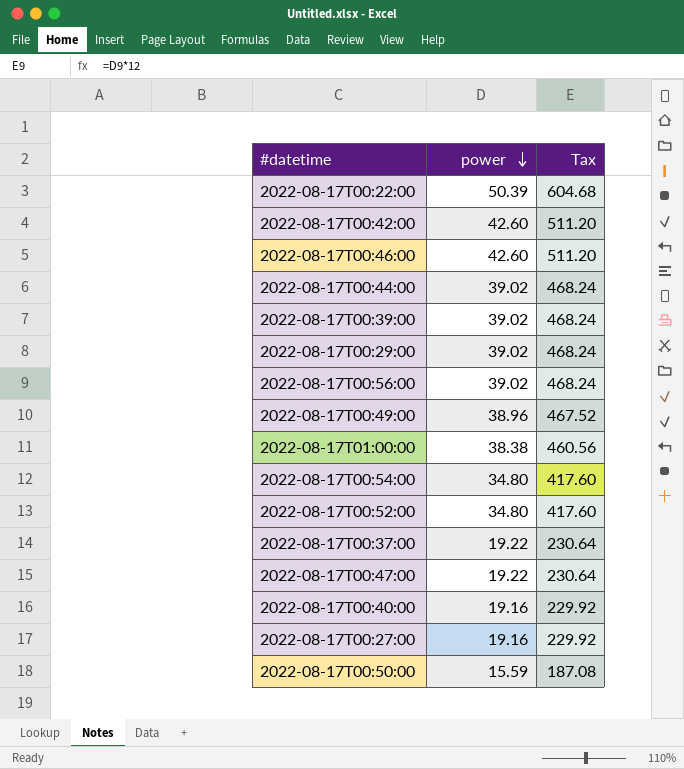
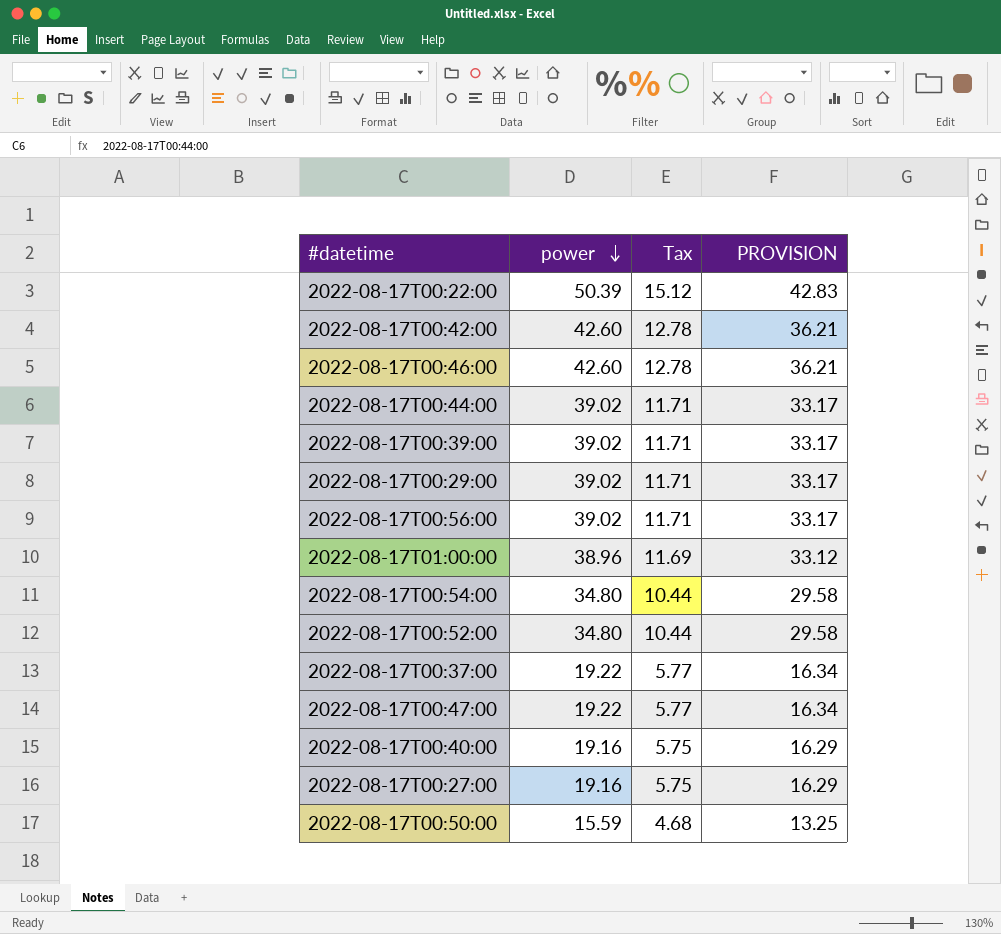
column Tax | formula: [power] * 12 -> [power] * 0.3
column PROVISION | formula: none -> [power] * 0.85
row 2022-08-17T00:49:00: 38.96 | 467.52 -> none
2022-08-17T01:00:00 | power: 38.38 -> 38.96

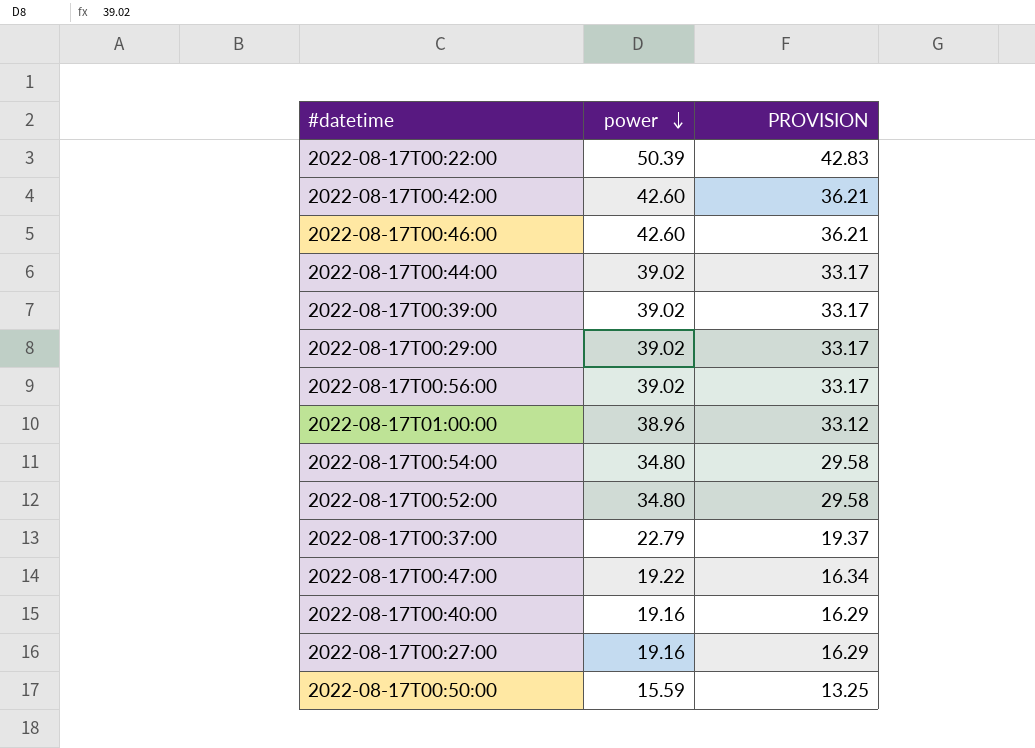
column Tax | formula: [power] * 0.3 -> none
2022-08-17T00:37:00 | power: 19.22 -> 22.79
2022-08-17T00:37:00 | PROVISION: 16.34 -> 19.37

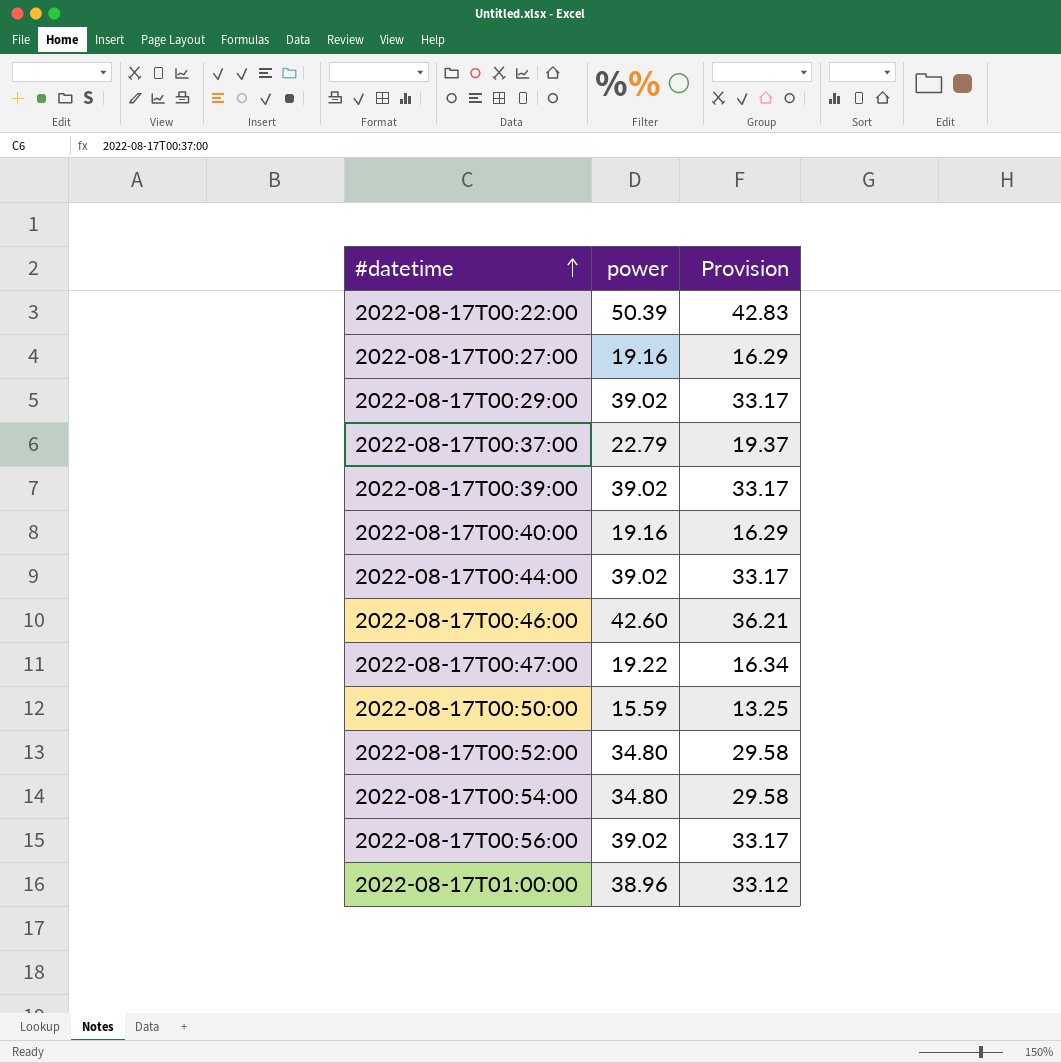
row order: power descending -> #datetime ascending
column name: PROVISION -> Provision
row 2022-08-17T00:42:00: 42.60 | 36.21 -> none

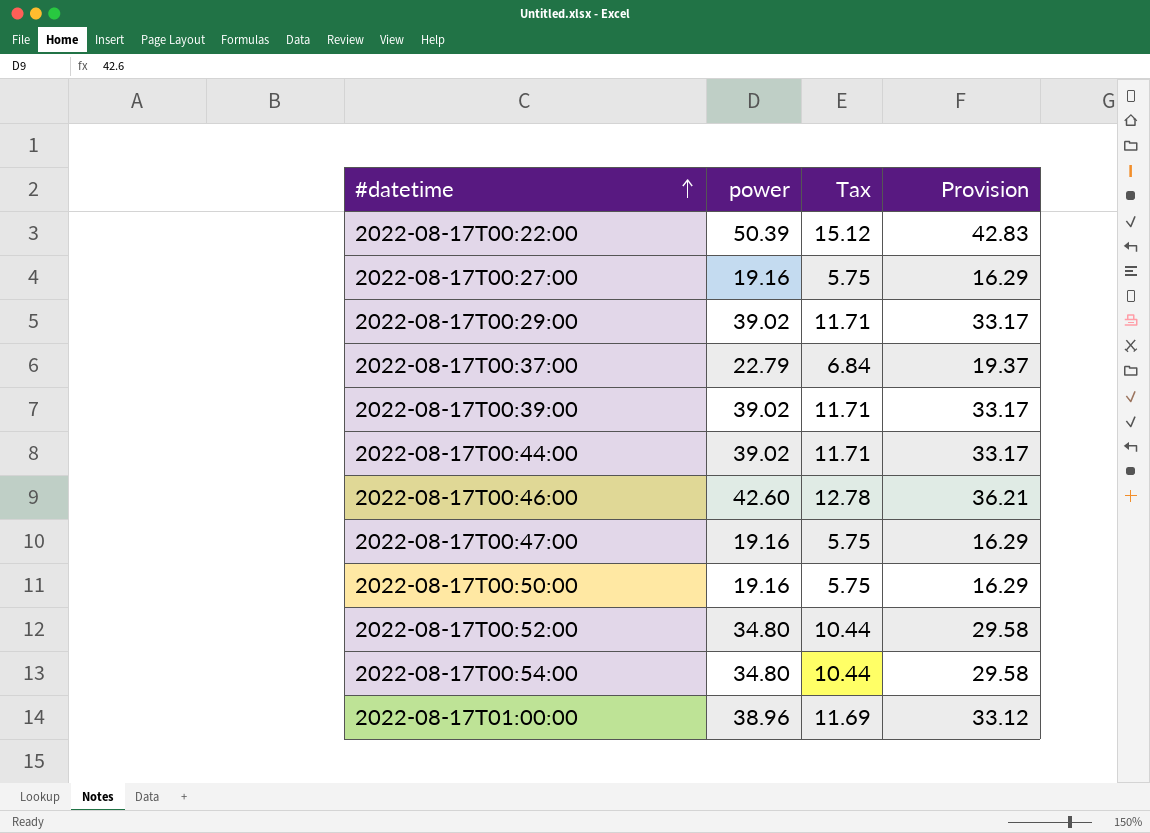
column Tax | formula: none -> [power] * 0.3
row 2022-08-17T00:40:00: 19.16 | 16.29 -> none
row 2022-08-17T00:56:00: 39.02 | 33.17 -> none
2022-08-17T00:47:00 | power: 19.22 -> 19.16
2022-08-17T00:47:00 | Provision: 16.34 -> 16.29
2022-08-17T00:50:00 | power: 15.59 -> 19.16
2022-08-17T00:50:00 | Provision: 13.25 -> 16.29

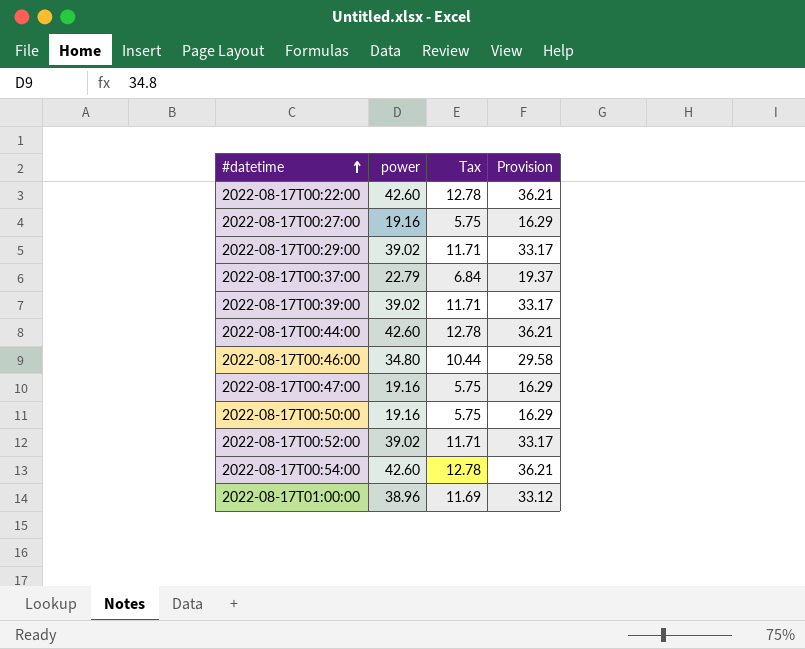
2022-08-17T00:22:00 | power: 50.39 -> 42.60
2022-08-17T00:22:00 | Tax: 15.12 -> 12.78
2022-08-17T00:22:00 | Provision: 42.83 -> 36.21
2022-08-17T00:44:00 | power: 39.02 -> 42.60
2022-08-17T00:44:00 | Tax: 11.71 -> 12.78
2022-08-17T00:44:00 | Provision: 33.17 -> 36.21
2022-08-17T00:46:00 | power: 42.60 -> 34.80
2022-08-17T00:46:00 | Tax: 12.78 -> 10.44
2022-08-17T00:46:00 | Provision: 36.21 -> 29.58
2022-08-17T00:52:00 | power: 34.80 -> 39.02
2022-08-17T00:52:00 | Tax: 10.44 -> 11.71
2022-08-17T00:52:00 | Provision: 29.58 -> 33.17
2022-08-17T00:54:00 | power: 34.80 -> 42.60
2022-08-17T00:54:00 | Tax: 10.44 -> 12.78
2022-08-17T00:54:00 | Provision: 29.58 -> 36.21

